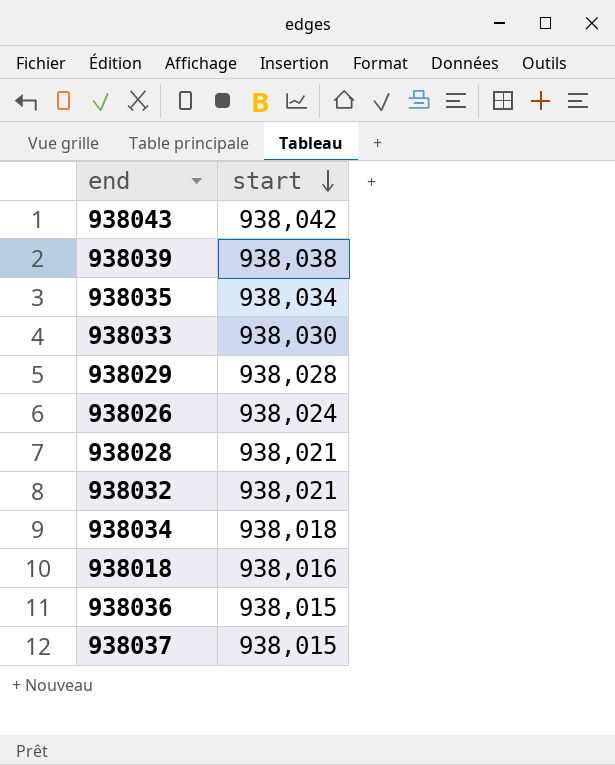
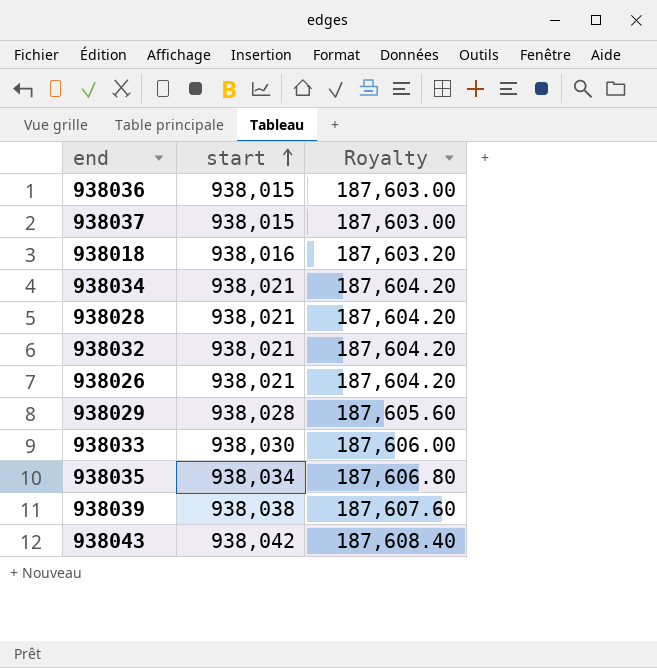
row order: start descending -> start ascending
column Royalty | formula: none -> [start] * 0.2
938034 | start: 938,018 -> 938,021
938026 | start: 938,024 -> 938,021

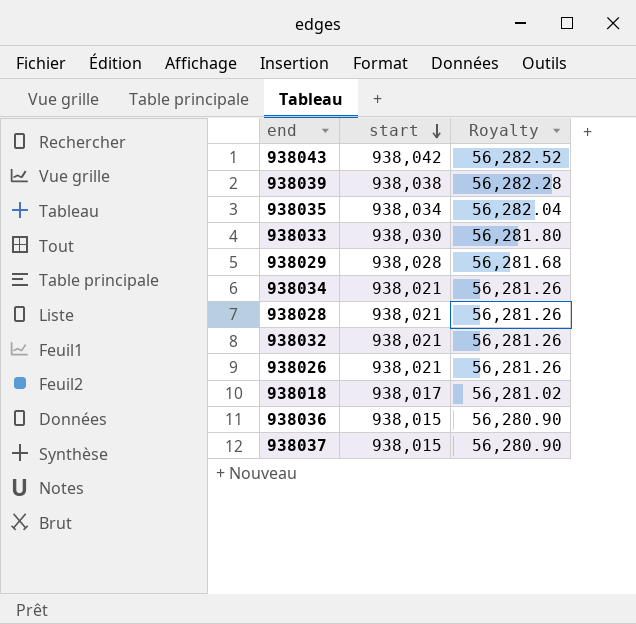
row order: start ascending -> start descending
column Royalty | formula: [start] * 0.2 -> [start] * 0.06
938018 | start: 938,016 -> 938,017

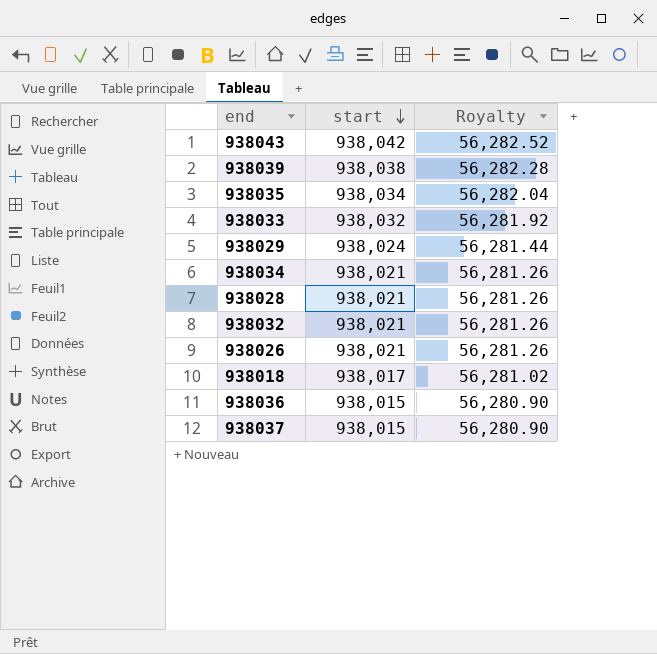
938033 | start: 938,030 -> 938,032
938033 | Royalty: 56,281.80 -> 56,281.92
938029 | start: 938,028 -> 938,024
938029 | Royalty: 56,281.68 -> 56,281.44

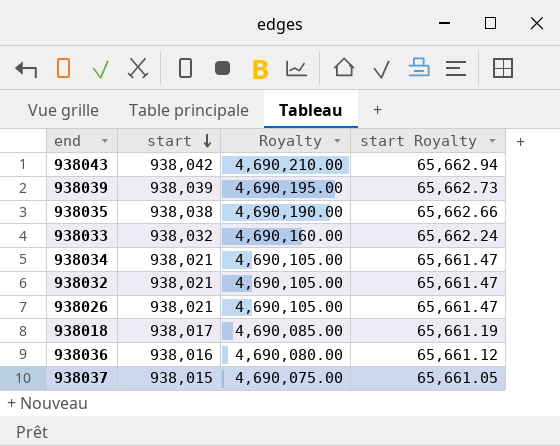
column Royalty | formula: [start] * 0.06 -> [start] * 5
column start Royalty | formula: none -> [start] * 0.07
row 938029: 938,024 | 56,281.44 -> none
row 938028: 938,021 | 56,281.26 -> none
938039 | start: 938,038 -> 938,039
938035 | start: 938,034 -> 938,038
938036 | start: 938,015 -> 938,016

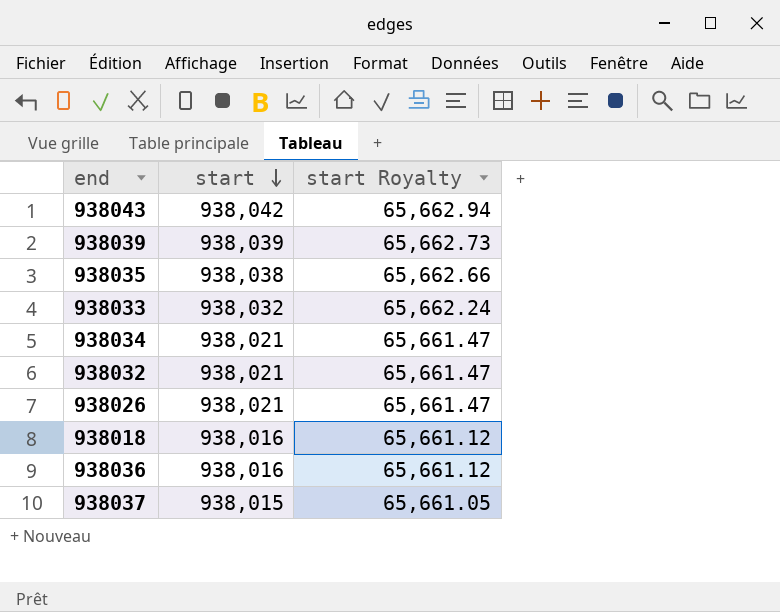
column Royalty | formula: [start] * 5 -> none
938018 | start: 938,017 -> 938,016
938018 | start Royalty: 65,661.19 -> 65,661.12

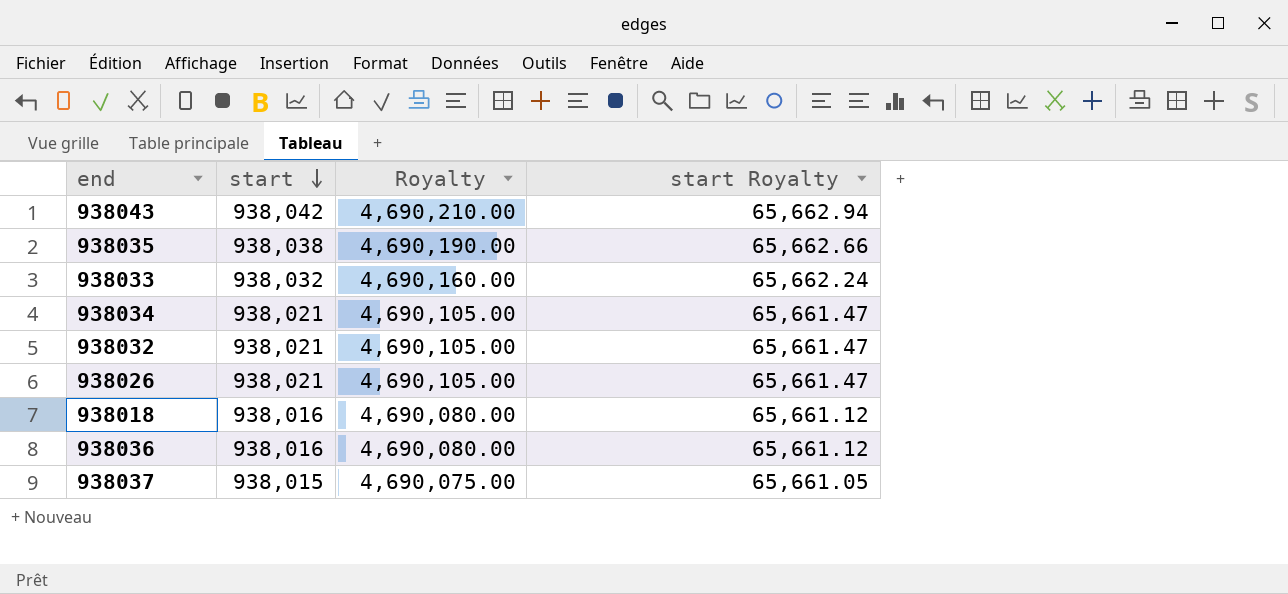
column Royalty | formula: none -> [start] * 5
row 938039: 938,039 | 65,662.73 -> none

